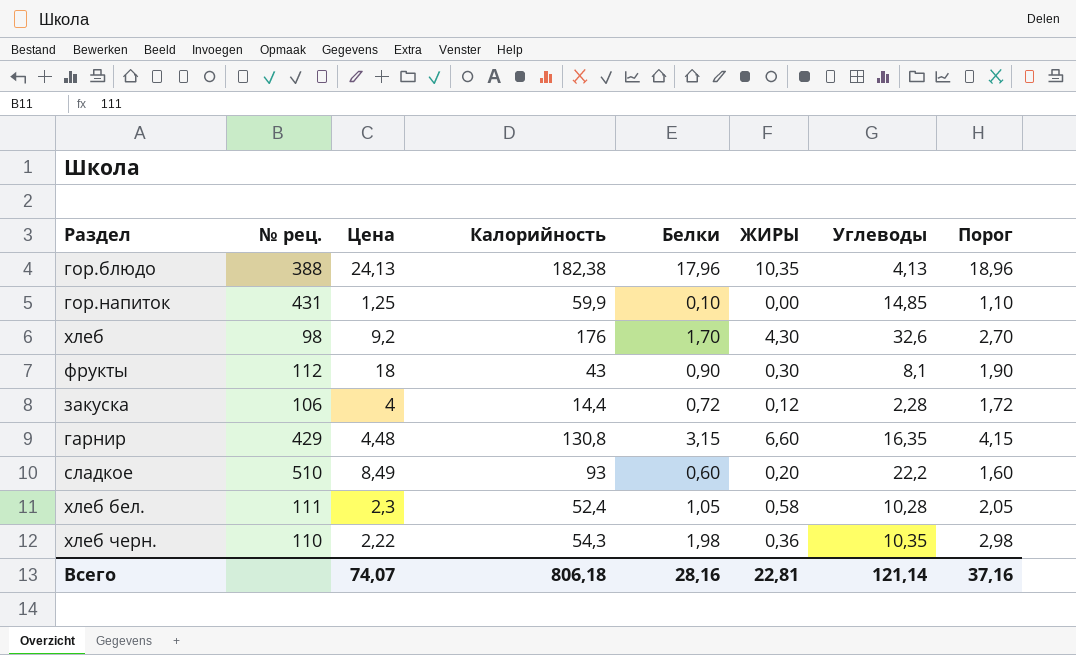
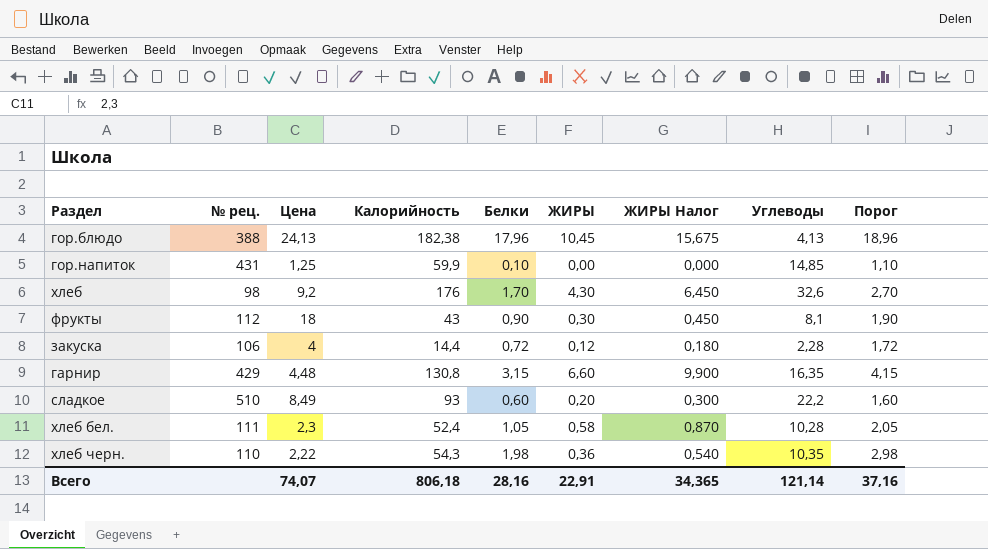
column ЖИРЫ Налог | formula: none -> [ЖИРЫ] * 1,5
гор.блюдо | ЖИРЫ: 10,35 -> 10,45
Всего | ЖИРЫ: 22,81 -> 22,91

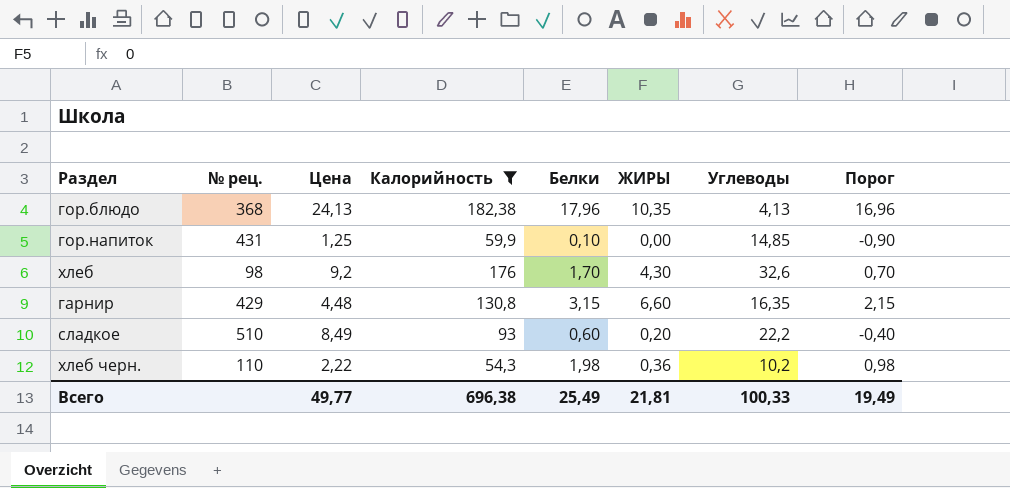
filter: none -> Калорийность >= 54,3
column ЖИРЫ Налог | formula: [ЖИРЫ] * 1,5 -> none
column Порог | formula: [Белки] + 1 -> [Белки] - 1
гор.блюдо | № рец.: 388 -> 368
гор.блюдо | ЖИРЫ: 10,45 -> 10,35
хлеб черн. | Углеводы: 10,35 -> 10,2
Всего | Цена: 74,07 -> 49,77
Всего | Калорийность: 806,18 -> 696,38
Всего | Белки: 28,16 -> 25,49
Всего | ЖИРЫ: 22,91 -> 21,81
Всего | Углеводы: 121,14 -> 100,33
Всего | Порог: 37,16 -> 19,49

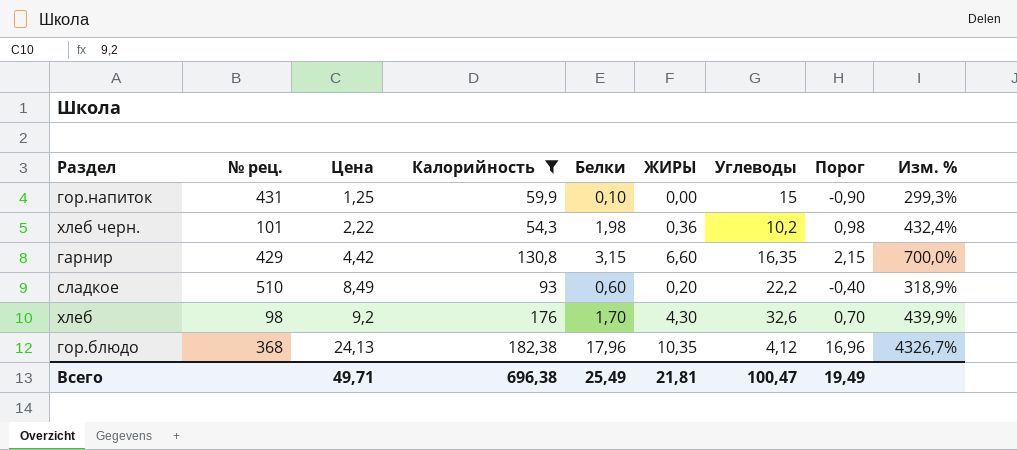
row order: none -> Цена ascending
column Изм. % | formula: none -> ([Калорийность] - [Углеводы]) / [Углеводы]
гор.напиток | Углеводы: 14,85 -> 15
хлеб черн. | № рец.: 110 -> 101
гарнир | Цена: 4,48 -> 4,42
гор.блюдо | Углеводы: 4,13 -> 4,12
Всего | Цена: 49,77 -> 49,71
Всего | Углеводы: 100,33 -> 100,47

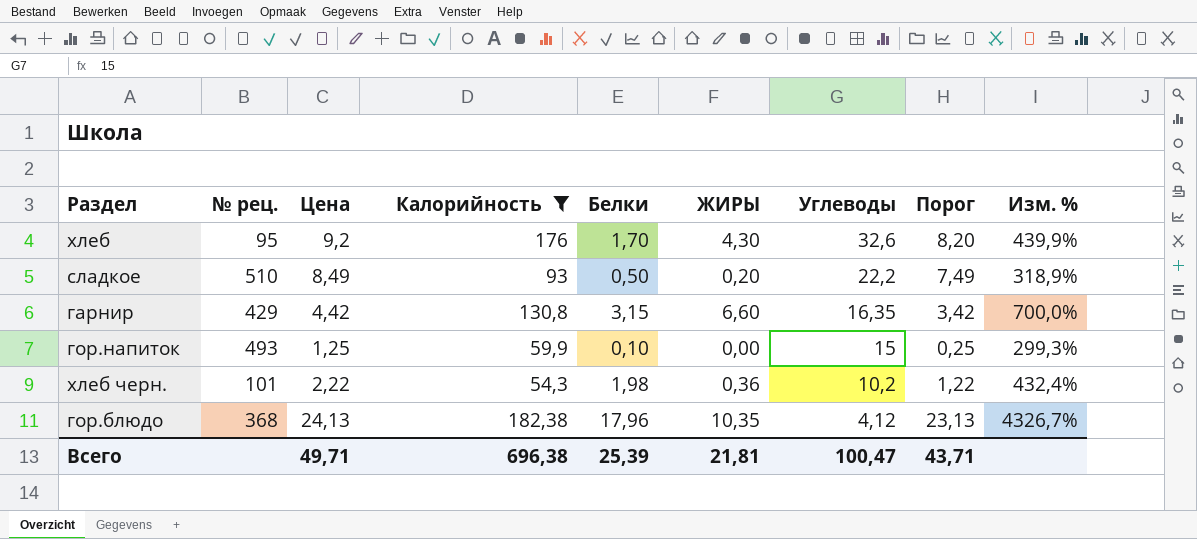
row order: Цена ascending -> Углеводы descending
column Порог | formula: [Белки] - 1 -> [Цена] - 1
хлеб | № рец.: 98 -> 95
сладкое | Белки: 0,60 -> 0,50
гор.напиток | № рец.: 431 -> 493
Всего | Белки: 25,49 -> 25,39
Всего | Порог: 19,49 -> 43,71

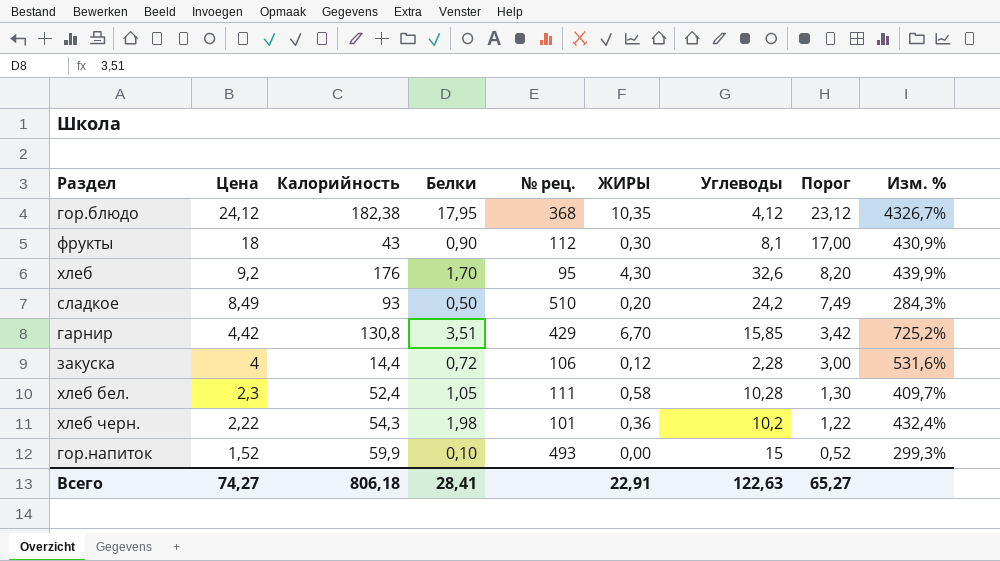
filter: Калорийность >= 54,3 -> none
row order: Углеводы descending -> Цена descending
column № рец. | position: 2 -> 5
гор.блюдо | Цена: 24,13 -> 24,12
гор.блюдо | Белки: 17,96 -> 17,95
гор.блюдо | Порог: 23,13 -> 23,12
сладкое | Углеводы: 22,2 -> 24,2
сладкое | Изм. %: 318,9% -> 284,3%
гарнир | Белки: 3,15 -> 3,51
гарнир | ЖИРЫ: 6,60 -> 6,70
гарнир | Углеводы: 16,35 -> 15,85
гарнир | Изм. %: 700,0% -> 725,2%
гор.напиток | Цена: 1,25 -> 1,52
гор.напиток | Порог: 0,25 -> 0,52
Всего | Цена: 49,71 -> 74,27
Всего | Калорийность: 696,38 -> 806,18
Всего | Белки: 25,39 -> 28,41
Всего | ЖИРЫ: 21,81 -> 22,91
Всего | Углеводы: 100,47 -> 122,63
Всего | Порог: 43,71 -> 65,27

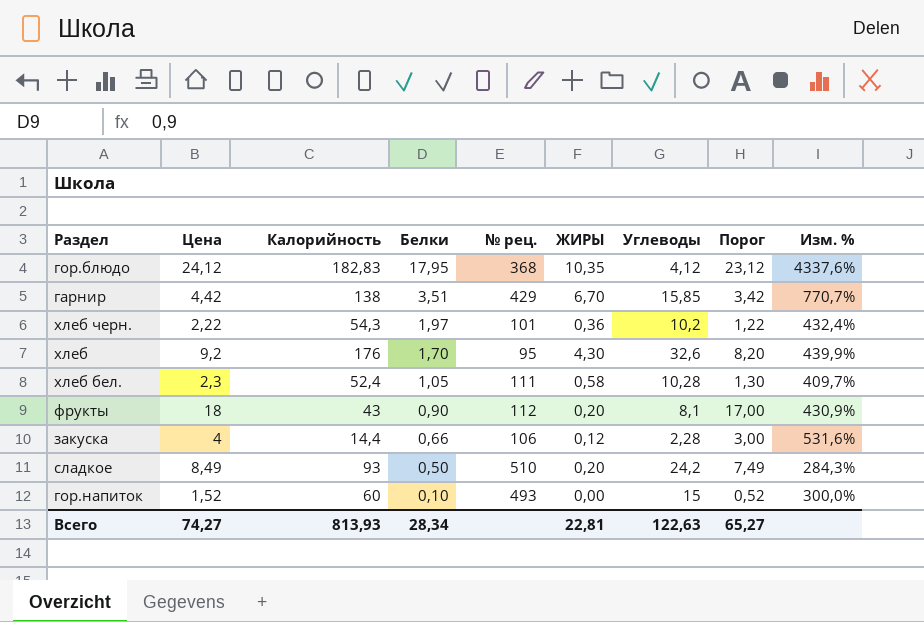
row order: Цена descending -> Белки descending
гор.блюдо | Калорийность: 182,38 -> 182,83
гор.блюдо | Изм. %: 4326,7% -> 4337,6%
гарнир | Калорийность: 130,8 -> 138
гарнир | Изм. %: 725,2% -> 770,7%
хлеб черн. | Белки: 1,98 -> 1,97
фрукты | ЖИРЫ: 0,30 -> 0,20
закуска | Белки: 0,72 -> 0,66
гор.напиток | Калорийность: 59,9 -> 60
гор.напиток | Изм. %: 299,3% -> 300,0%
Всего | Калорийность: 806,18 -> 813,93
Всего | Белки: 28,41 -> 28,34
Всего | ЖИРЫ: 22,91 -> 22,81

